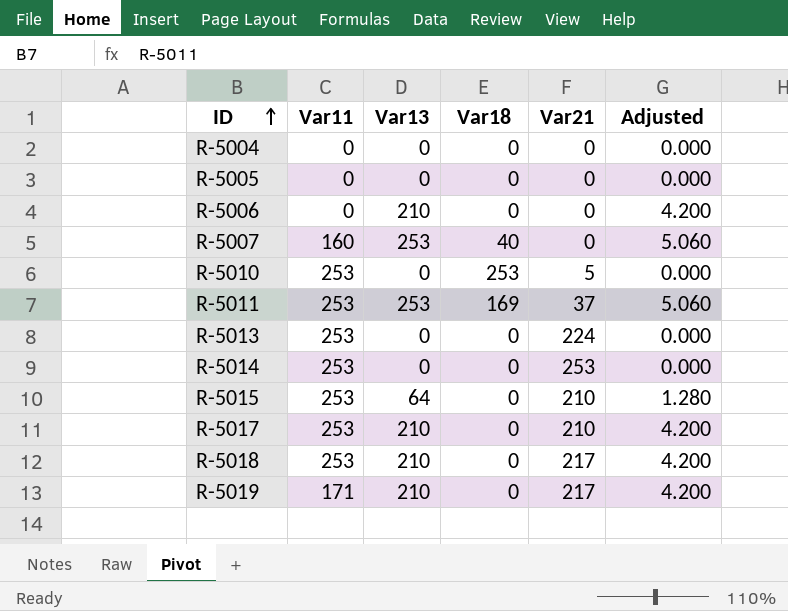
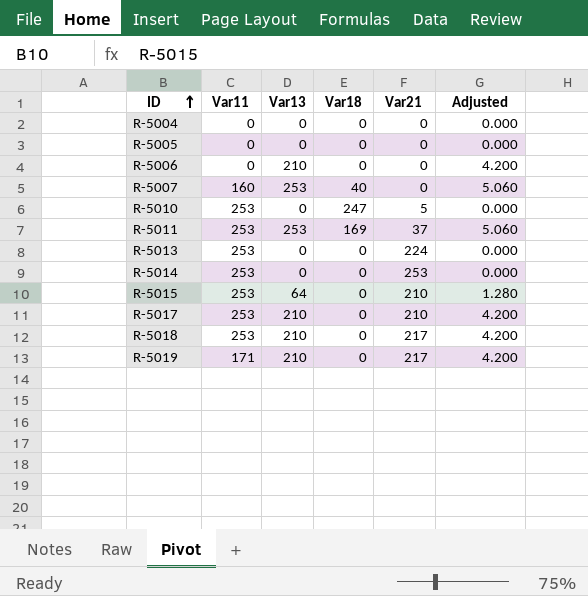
R-5010 | Var18: 253 -> 247

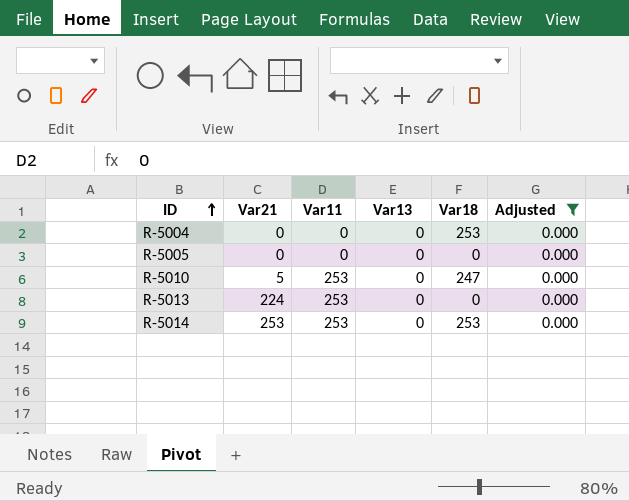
filter: none -> Adjusted = 0.000
column Var21 | position: 5 -> 2
R-5004 | Var18: 0 -> 253
R-5014 | Var18: 0 -> 253

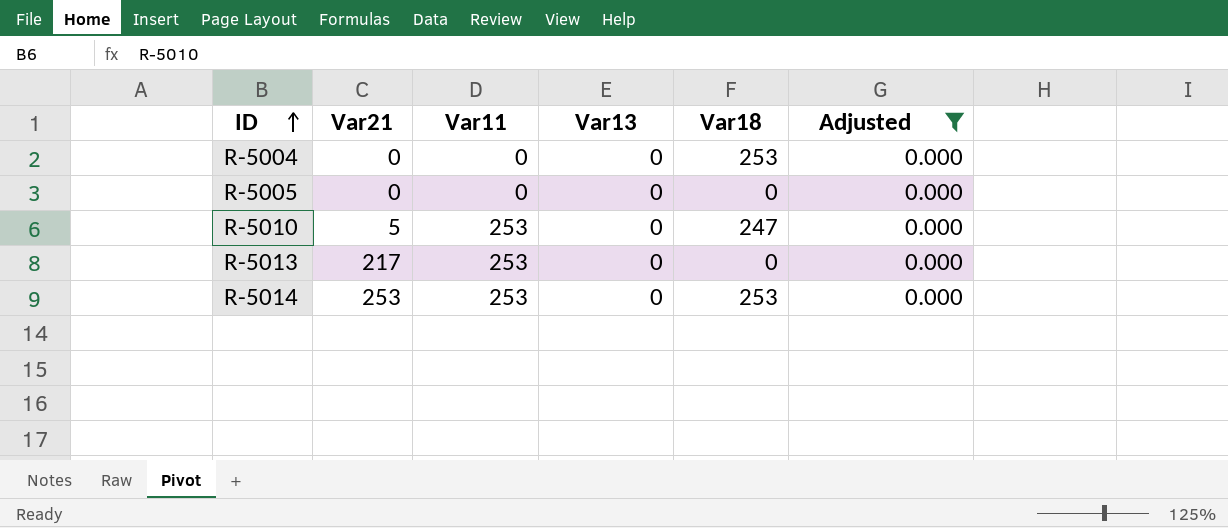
R-5013 | Var21: 224 -> 217

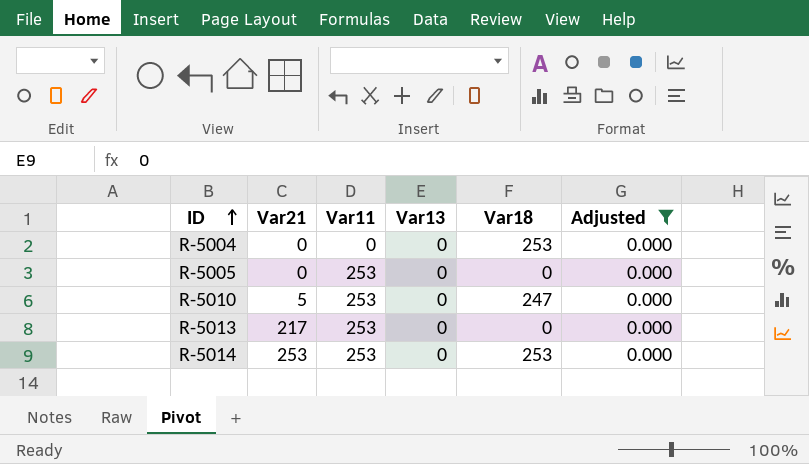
R-5005 | Var11: 0 -> 253

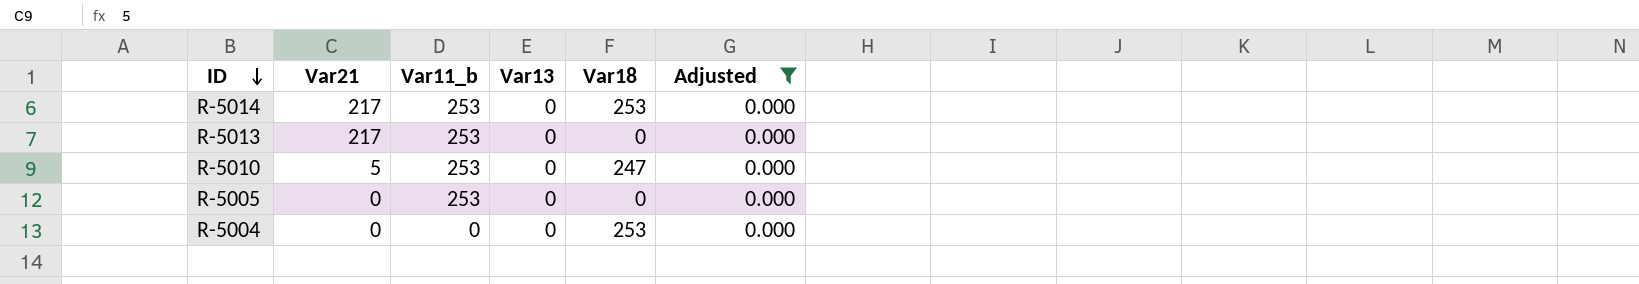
row order: ID ascending -> ID descending
column name: Var11 -> Var11_b
R-5014 | Var21: 253 -> 217

